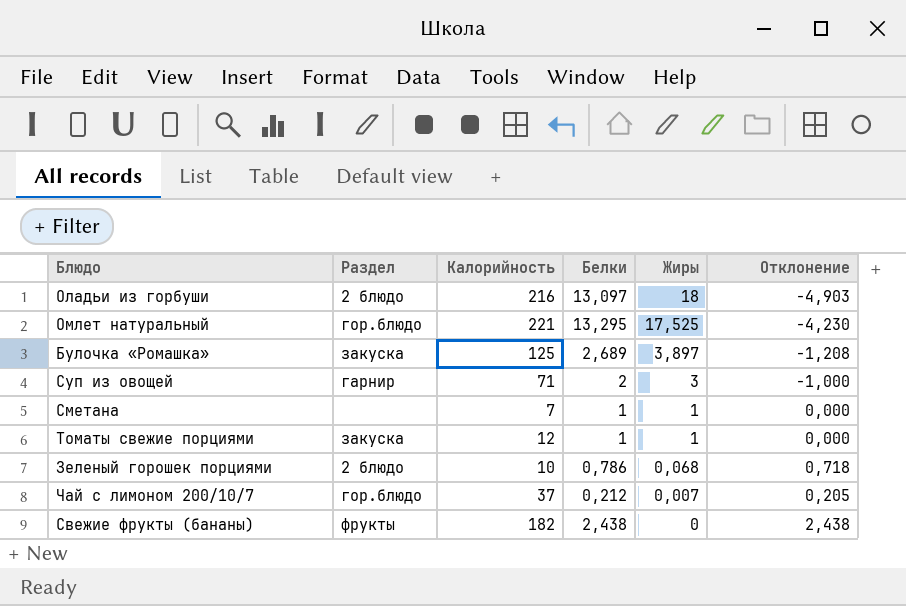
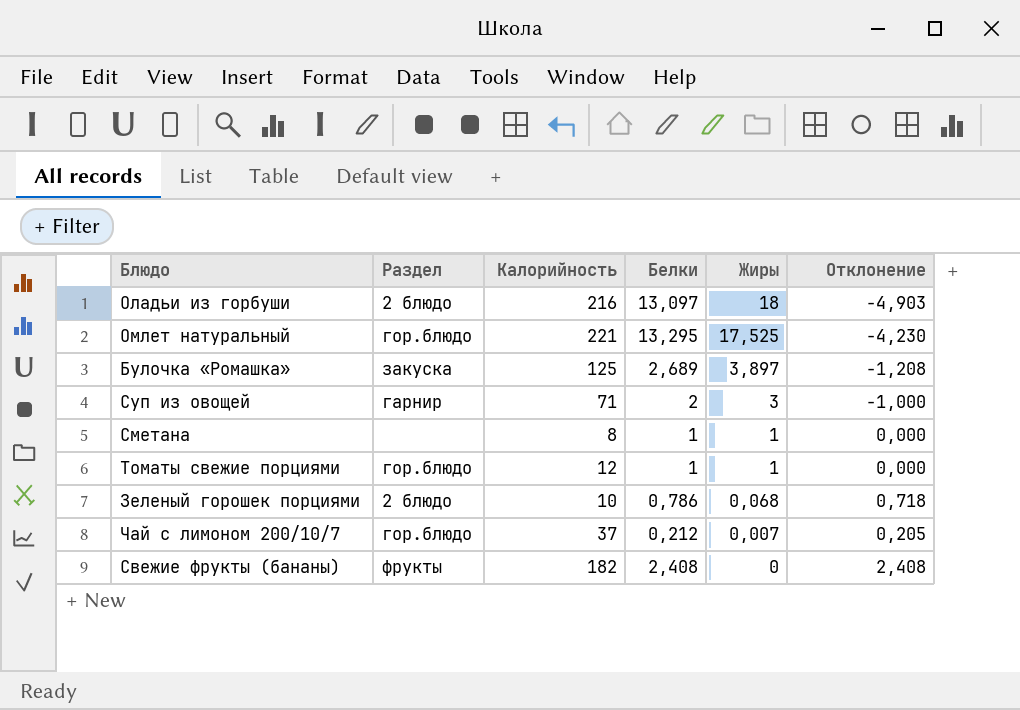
Сметана | Калорийность: 7 -> 8
Томаты свежие порциями | Раздел: закуска -> гор.блюдо
Свежие фрукты (бананы) | Белки: 2,438 -> 2,408
Свежие фрукты (бананы) | Отклонение: 2,438 -> 2,408

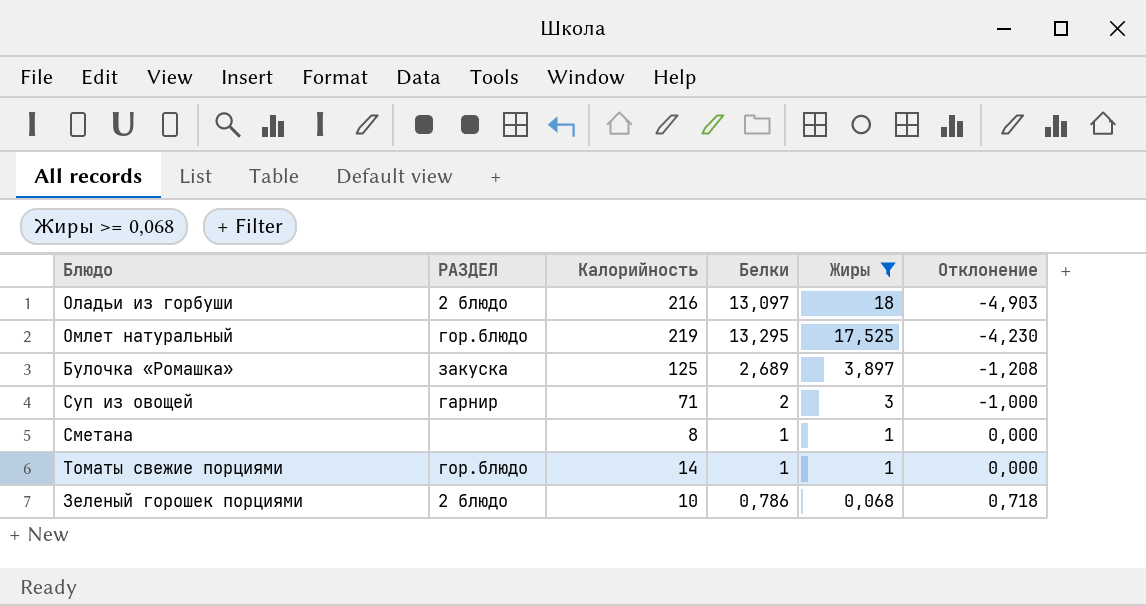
filter: none -> Жиры >= 0,068
column name: Раздел -> РАЗДЕЛ
Омлет натуральный | Калорийность: 221 -> 219
Томаты свежие порциями | Калорийность: 12 -> 14

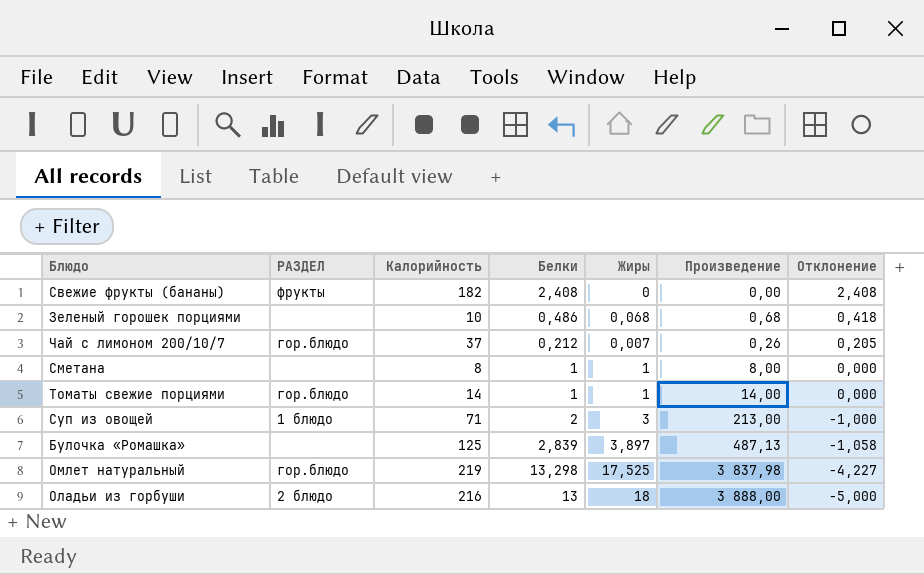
filter: Жиры >= 0,068 -> none
row order: Жиры descending -> Отклонение descending
column Произведение | formula: none -> [Калорийность] * [Жиры]
Зеленый горошек порциями | РАЗДЕЛ: 2 блюдо -> none
Зеленый горошек порциями | Белки: 0,786 -> 0,486
Зеленый горошек порциями | Отклонение: 0,718 -> 0,418
Суп из овощей | РАЗДЕЛ: гарнир -> 1 блюдо
Булочка «Ромашка» | РАЗДЕЛ: закуска -> none
Булочка «Ромашка» | Белки: 2,689 -> 2,839
Булочка «Ромашка» | Отклонение: -1,208 -> -1,058
Омлет натуральный | Белки: 13,295 -> 13,298
Омлет натуральный | Отклонение: -4,230 -> -4,227
Оладьи из горбуши | Белки: 13,097 -> 13
Оладьи из горбуши | Отклонение: -4,903 -> -5,000

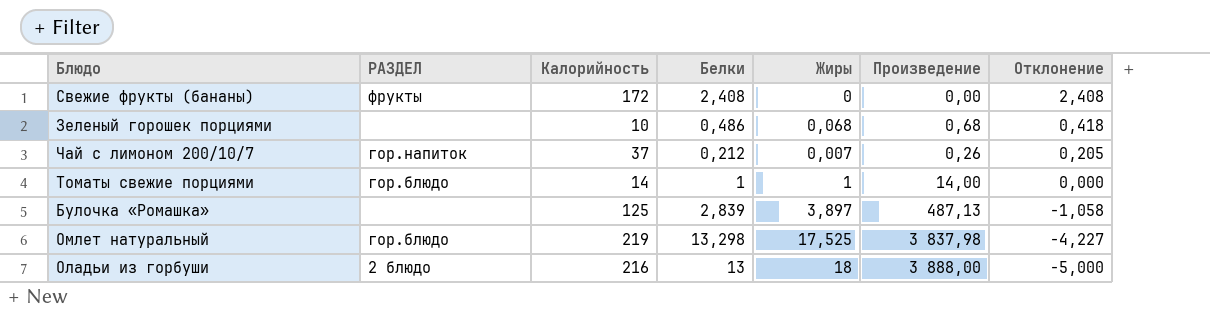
row Сметана: none | 8 | 1 | 1 | 8,00 | 0,000 -> none
row Суп из овощей: 1 блюдо | 71 | 2 | 3 | 213,00 | -1,000 -> none
Свежие фрукты (бананы) | Калорийность: 182 -> 172
Чай с лимоном 200/10/7 | РАЗДЕЛ: гор.блюдо -> гор.напиток

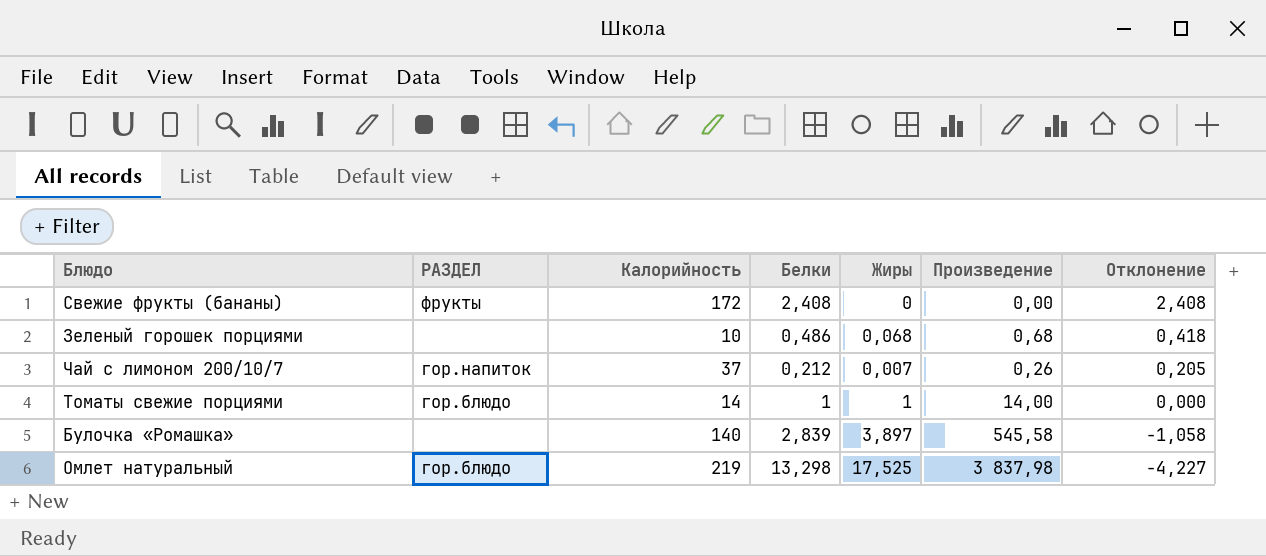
row Оладьи из горбуши: 2 блюдо | 216 | 13 | 18 | 3 888,00 | -5,000 -> none
Булочка «Ромашка» | Калорийность: 125 -> 140
Булочка «Ромашка» | Произведение: 487,13 -> 545,58

